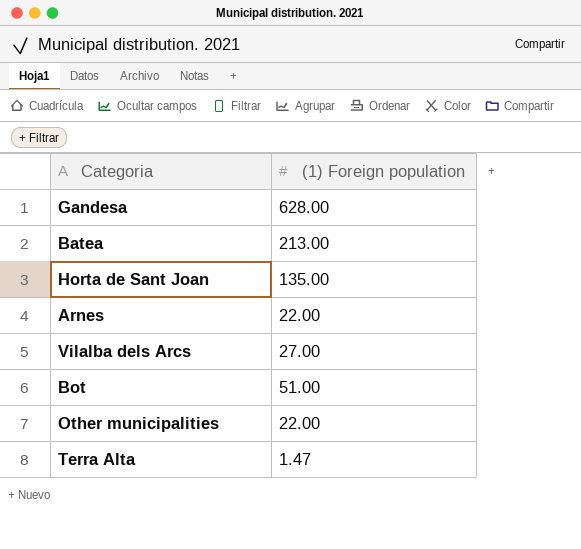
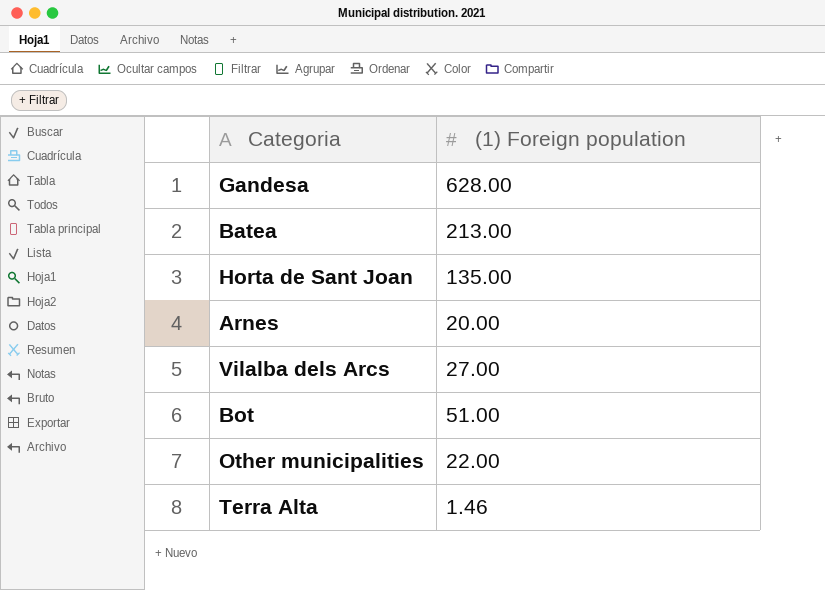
Arnes | (1) Foreign population: 22.00 -> 20.00
Terra Alta | (1) Foreign population: 1.47 -> 1.46

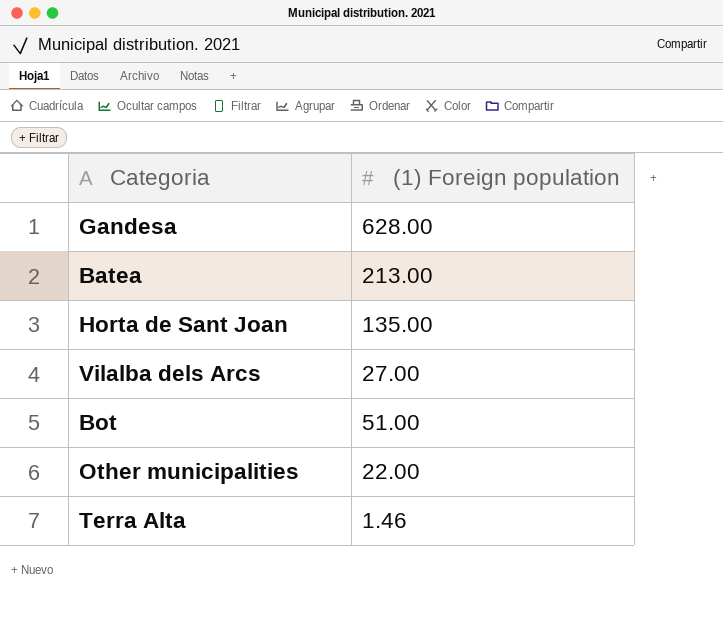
row Arnes: 20.00 -> none

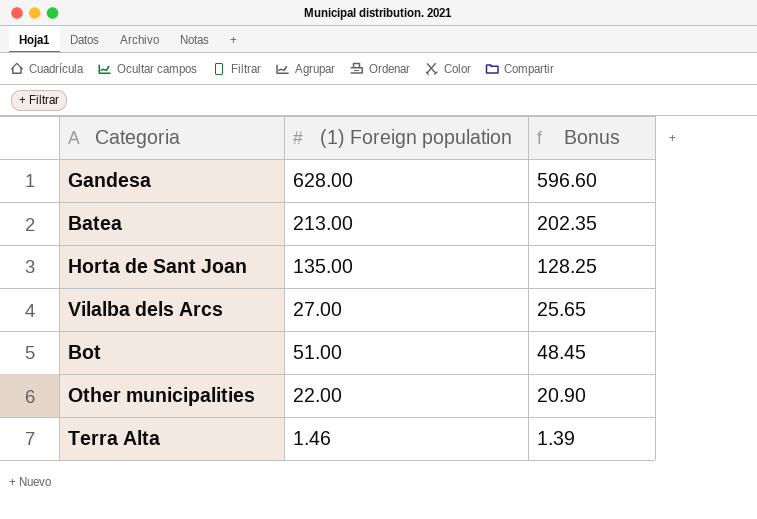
column Bonus | formula: none -> [(1) Foreign population] * 0.95

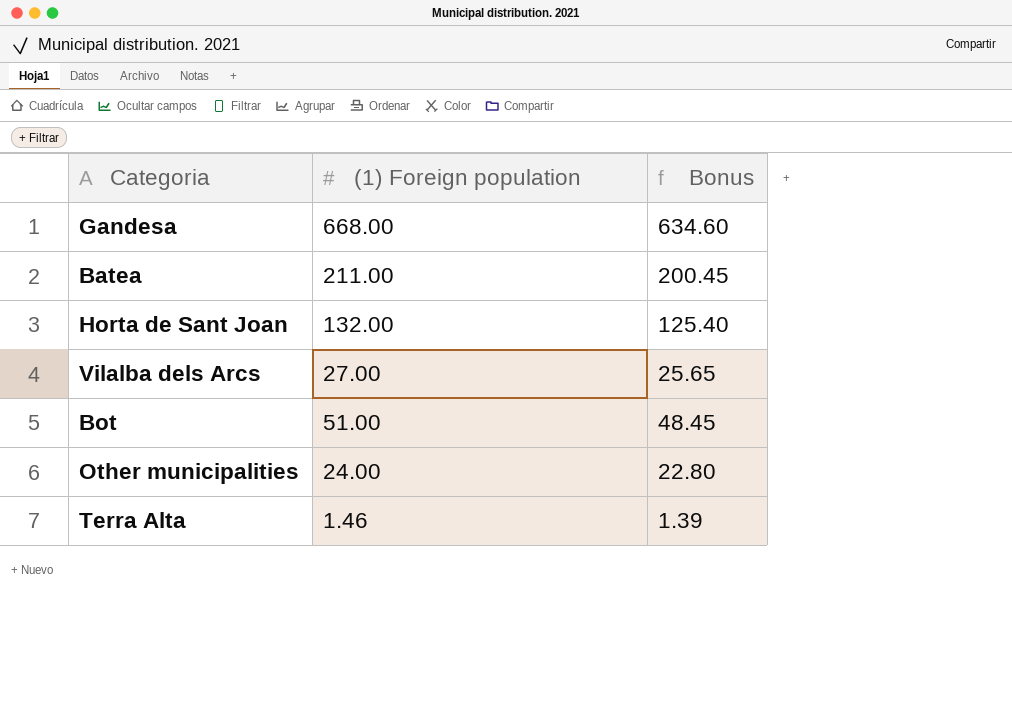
Gandesa | (1) Foreign population: 628.00 -> 668.00
Gandesa | Bonus: 596.60 -> 634.60
Batea | (1) Foreign population: 213.00 -> 211.00
Batea | Bonus: 202.35 -> 200.45
Horta de Sant Joan | (1) Foreign population: 135.00 -> 132.00
Horta de Sant Joan | Bonus: 128.25 -> 125.40
Other municipalities | (1) Foreign population: 22.00 -> 24.00
Other municipalities | Bonus: 20.90 -> 22.80

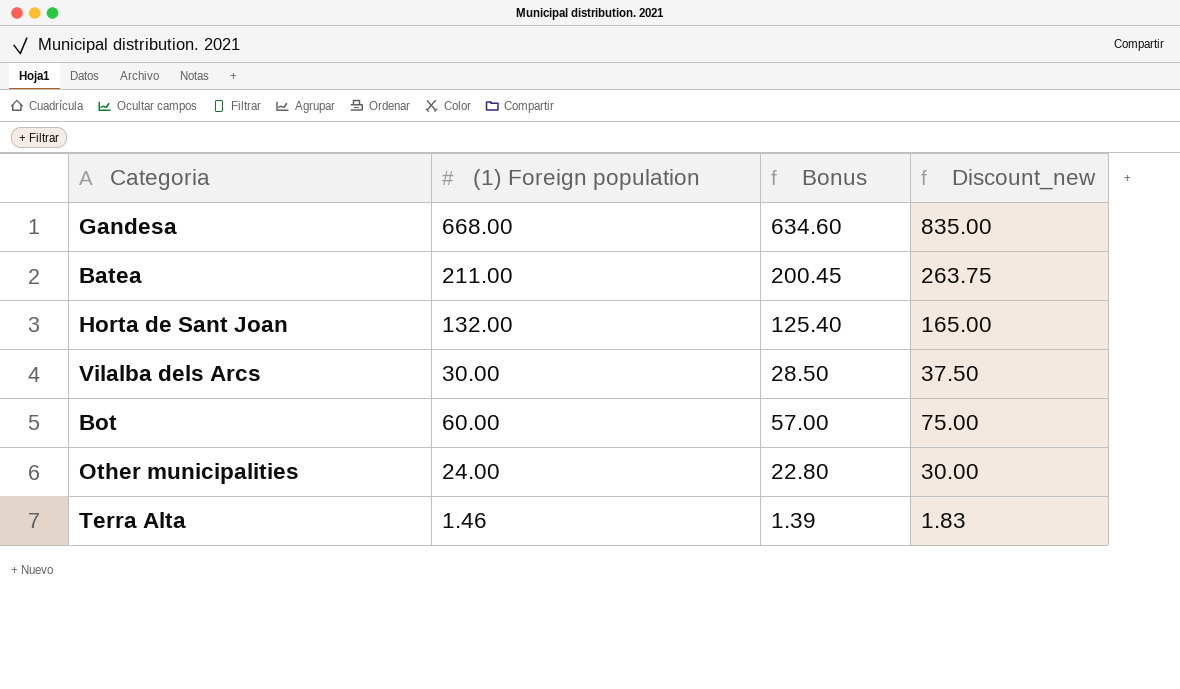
column Discount_new | formula: none -> [(1) Foreign population] * 1.25
Vilalba dels Arcs | (1) Foreign population: 27.00 -> 30.00
Vilalba dels Arcs | Bonus: 25.65 -> 28.50
Bot | (1) Foreign population: 51.00 -> 60.00
Bot | Bonus: 48.45 -> 57.00

